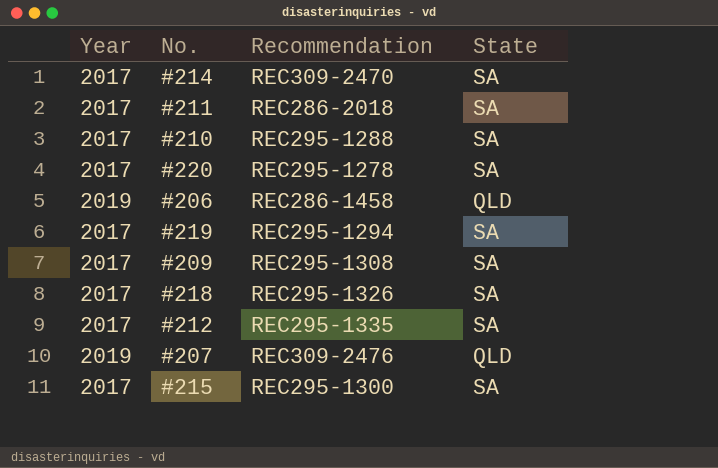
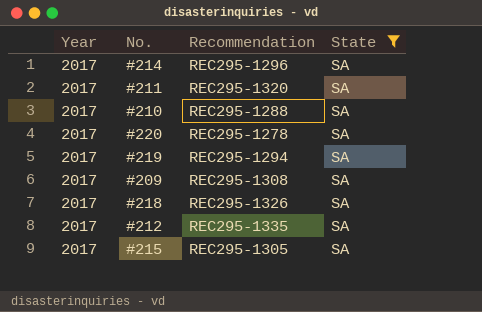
filter: none -> State = SA
#214 | Recommendation: REC309-2470 -> REC295-1296
#211 | Recommendation: REC286-2018 -> REC295-1320
#215 | Recommendation: REC295-1300 -> REC295-1305

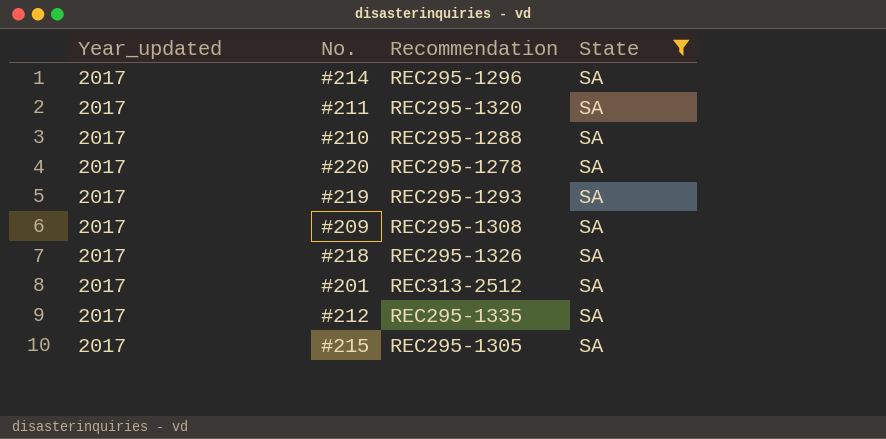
column name: Year -> Year_updated
#219 | Recommendation: REC295-1294 -> REC295-1293
row #201: none -> 2017 | REC313-2512 | SA

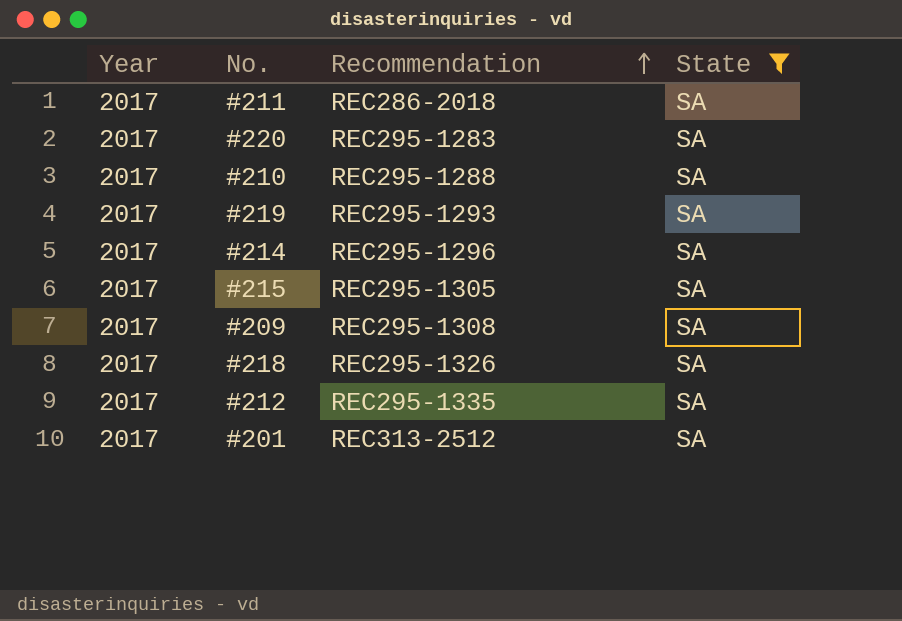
row order: none -> Recommendation ascending
column name: Year_updated -> Year
#211 | Recommendation: REC295-1320 -> REC286-2018
#220 | Recommendation: REC295-1278 -> REC295-1283

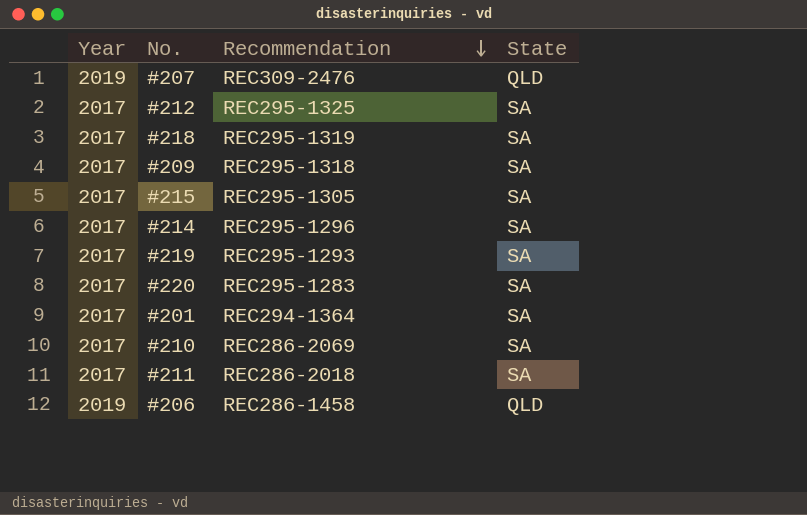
filter: State = SA -> none
row order: Recommendation ascending -> Recommendation descending
#212 | Recommendation: REC295-1335 -> REC295-1325
#218 | Recommendation: REC295-1326 -> REC295-1319
#209 | Recommendation: REC295-1308 -> REC295-1318
#201 | Recommendation: REC313-2512 -> REC294-1364
#210 | Recommendation: REC295-1288 -> REC286-2069

